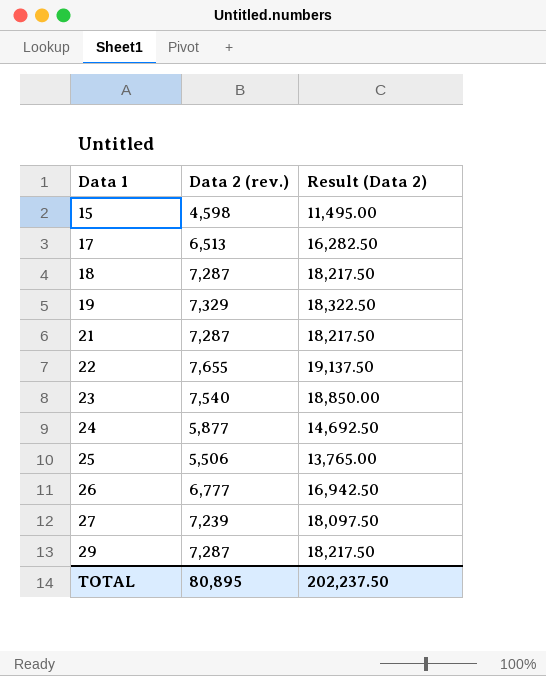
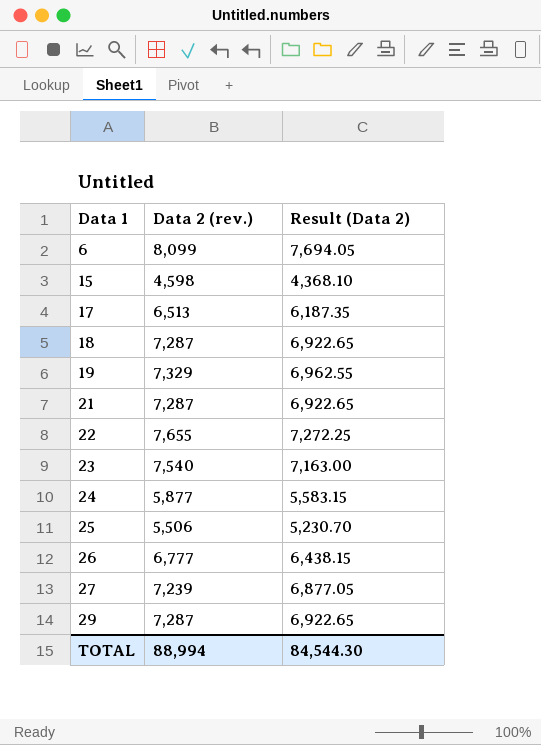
column Result (Data 2) | formula: [Data 2 (rev.)] * 2.5 -> [Data 2 (rev.)] * 0.95
row 6: none -> 8,099 | 7,694.05
TOTAL | Data 2 (rev.): 80,895 -> 88,994
TOTAL | Result (Data 2): 202,237.50 -> 84,544.30

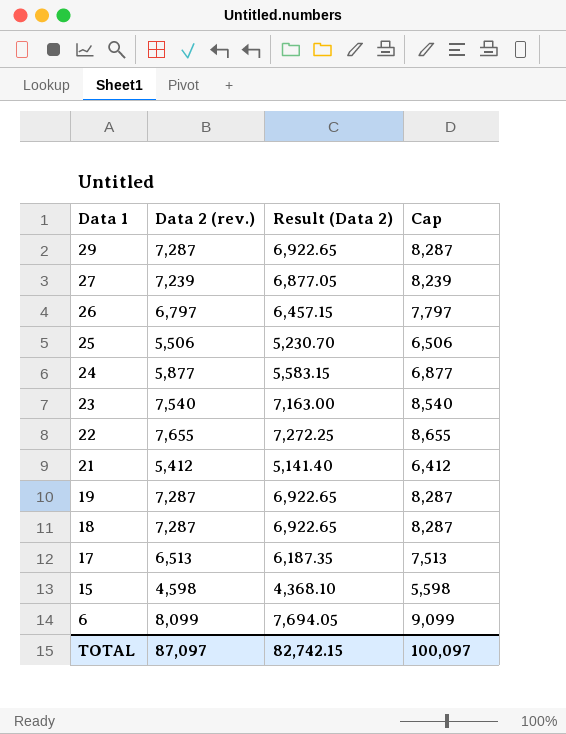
row order: Data 1 ascending -> Data 1 descending
column Cap | formula: none -> [Data 2 (rev.)] + 1000
26 | Data 2 (rev.): 6,777 -> 6,797
26 | Result (Data 2): 6,438.15 -> 6,457.15
21 | Data 2 (rev.): 7,287 -> 5,412
21 | Result (Data 2): 6,922.65 -> 5,141.40
19 | Data 2 (rev.): 7,329 -> 7,287
19 | Result (Data 2): 6,962.55 -> 6,922.65
TOTAL | Data 2 (rev.): 88,994 -> 87,097
TOTAL | Result (Data 2): 84,544.30 -> 82,742.15

